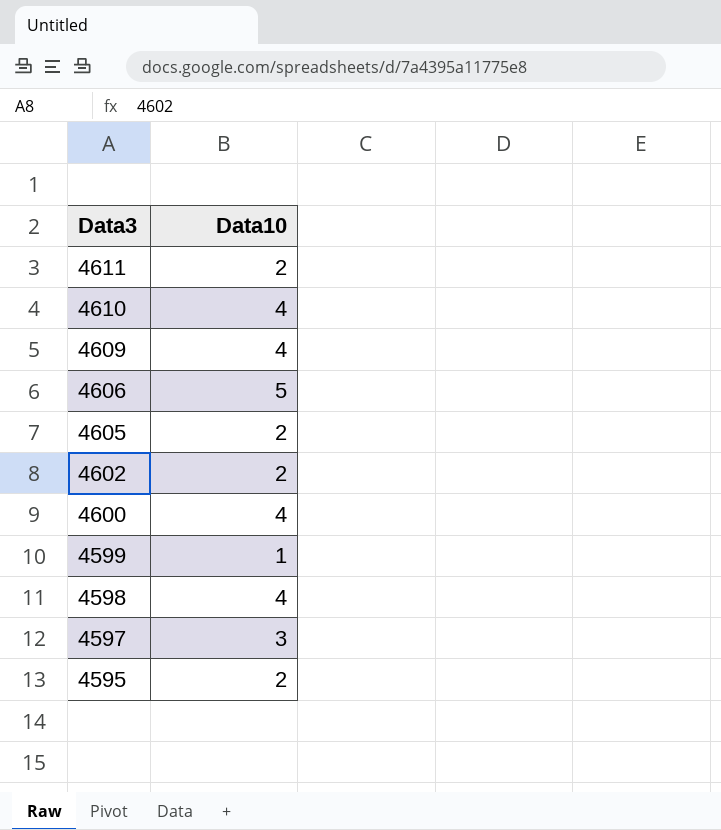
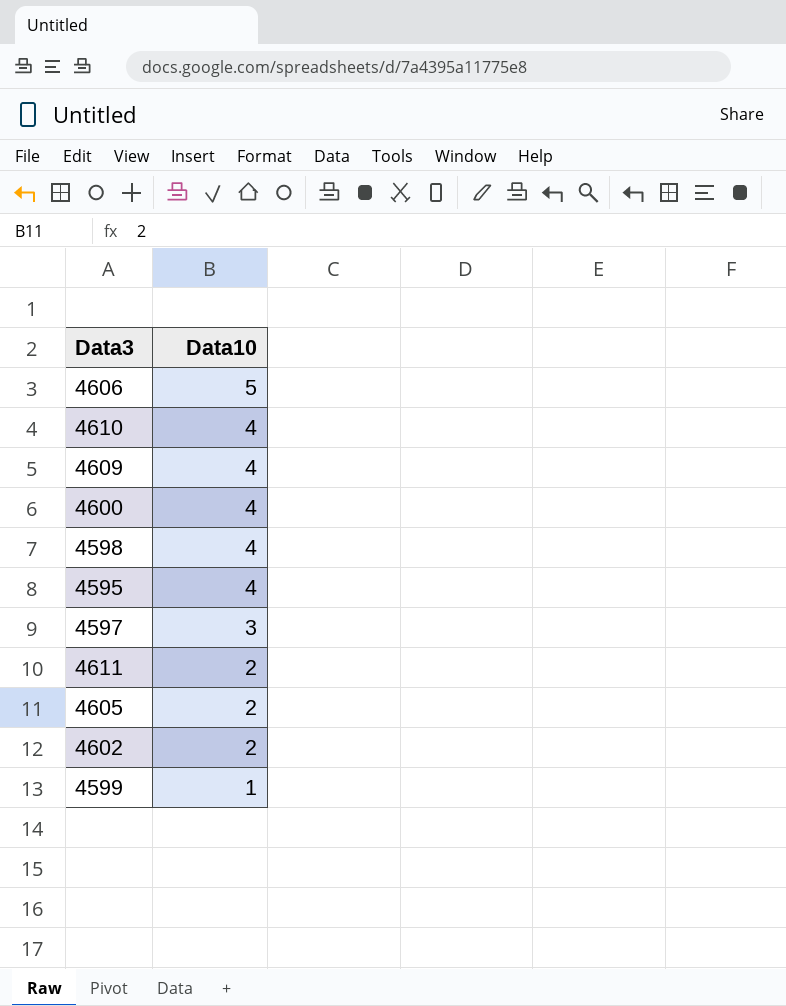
row order: Data3 descending -> Data10 descending
4595 | Data10: 2 -> 4

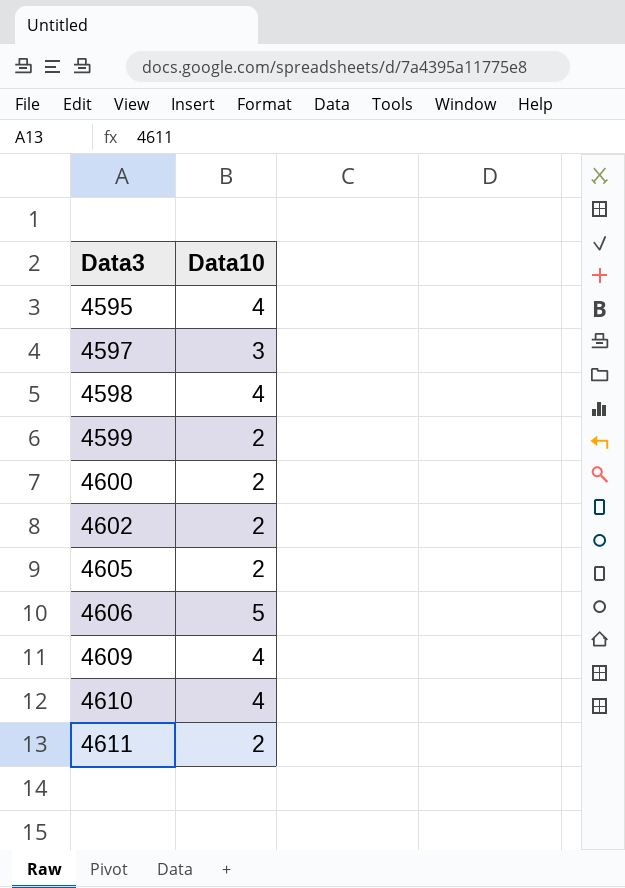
row order: Data10 descending -> Data3 ascending
4599 | Data10: 1 -> 2
4600 | Data10: 4 -> 2

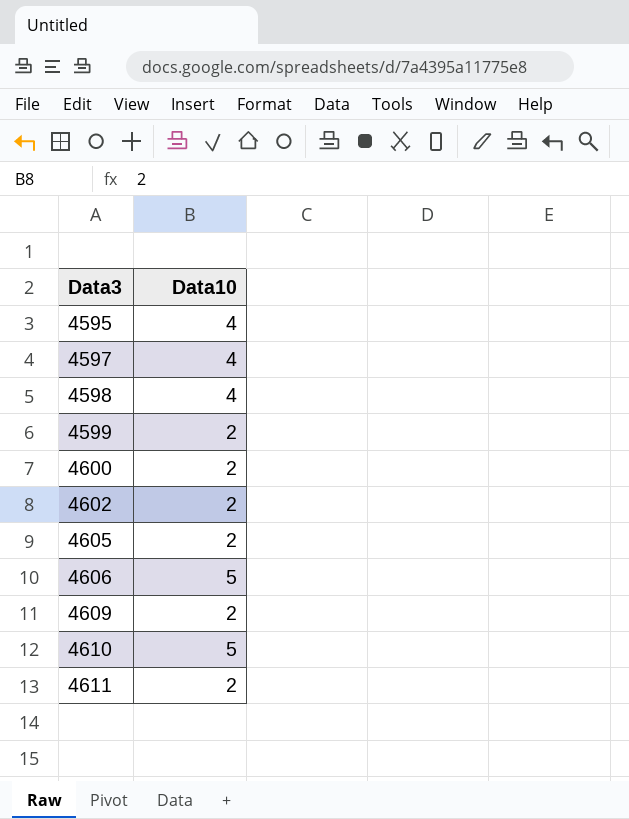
4597 | Data10: 3 -> 4
4609 | Data10: 4 -> 2
4610 | Data10: 4 -> 5

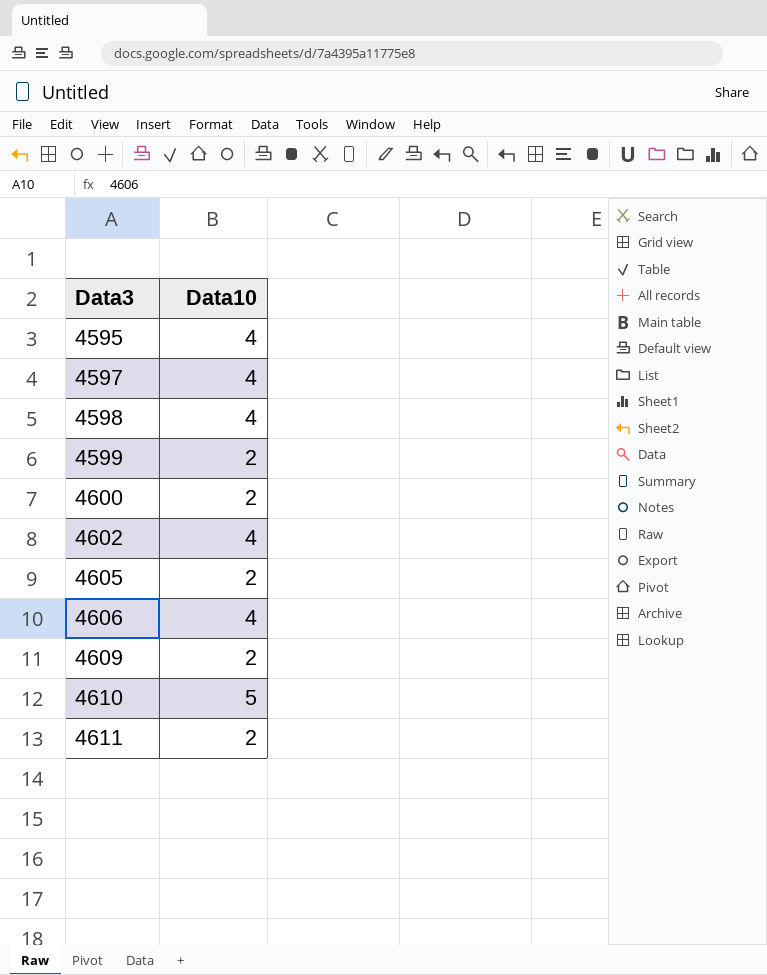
4602 | Data10: 2 -> 4
4606 | Data10: 5 -> 4

